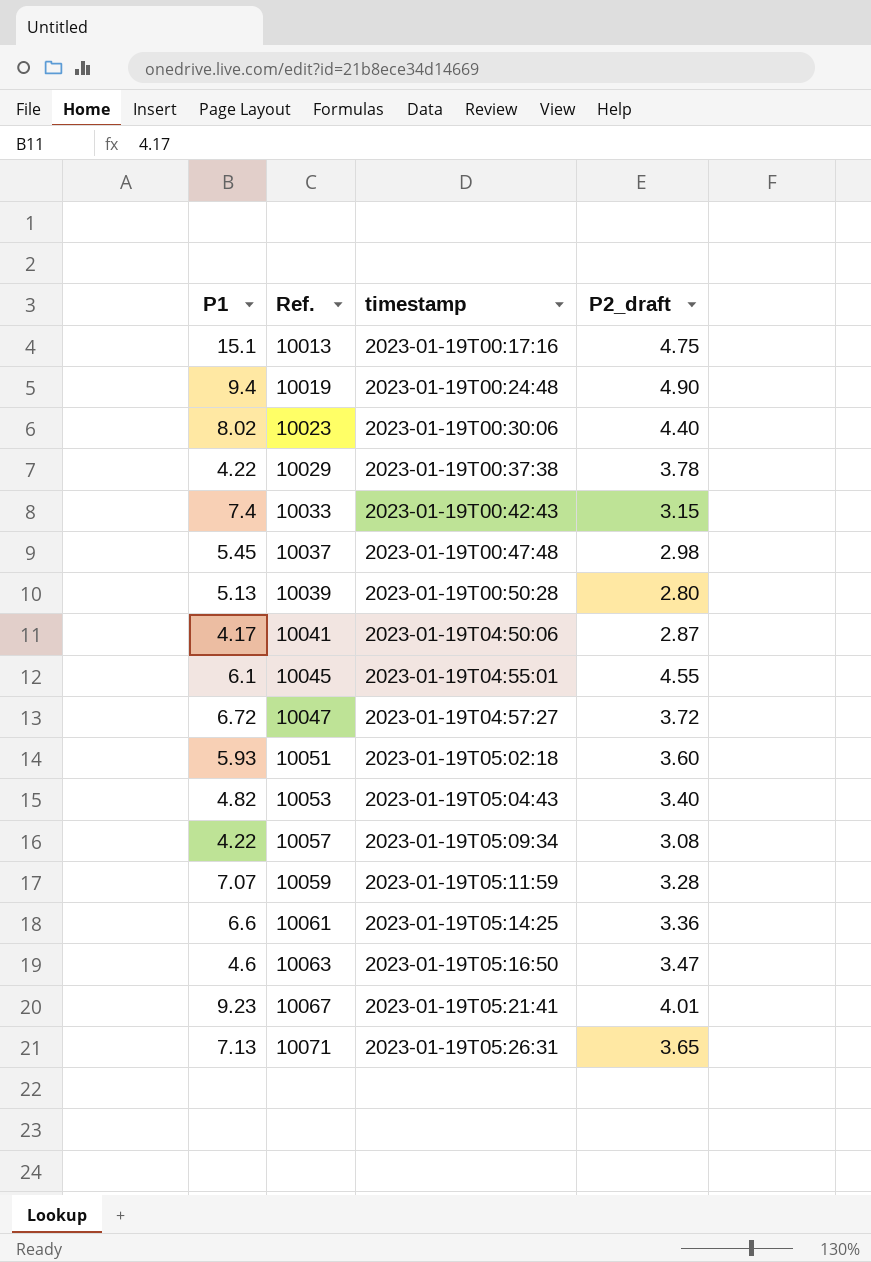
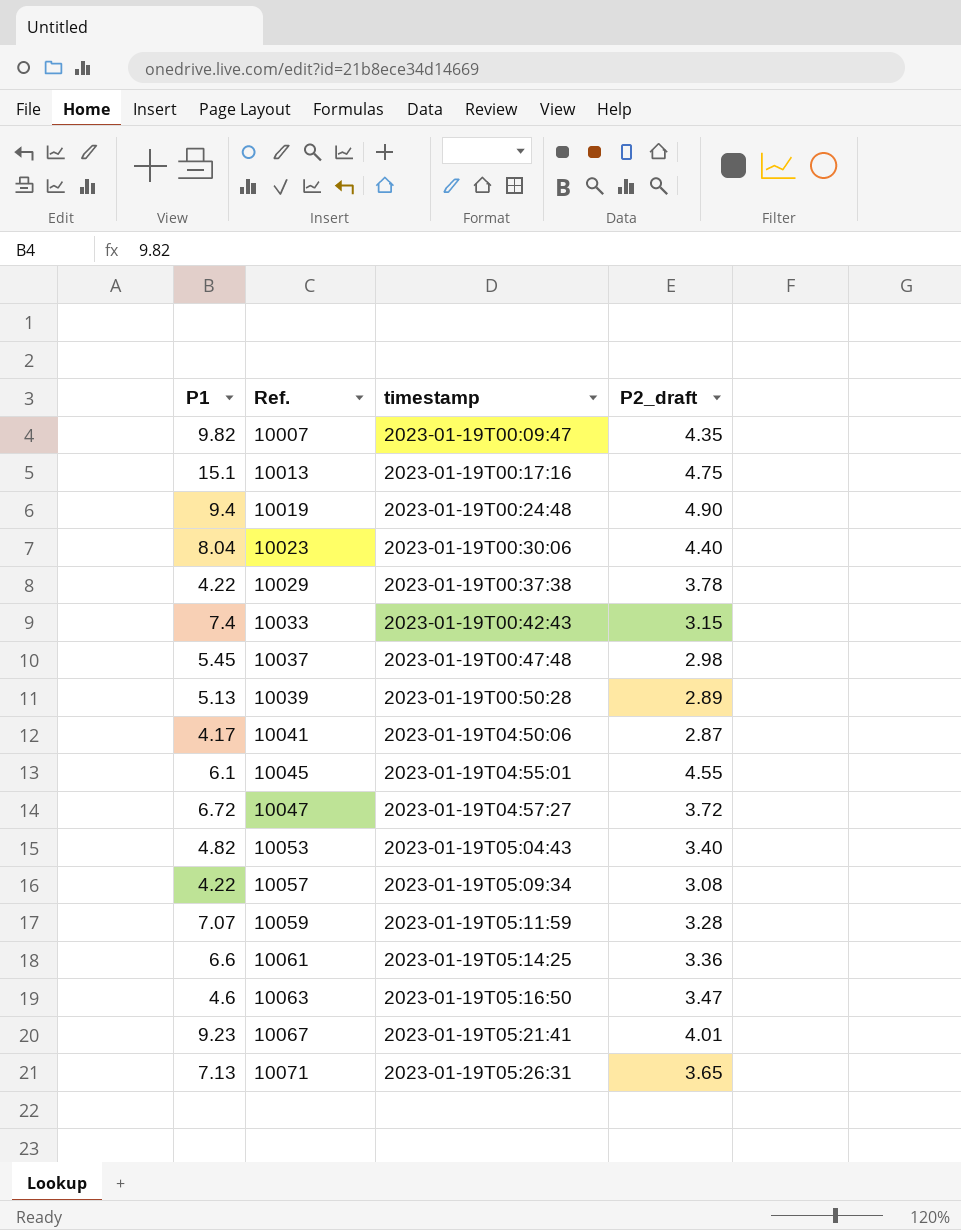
row 10051: 5.93 | 2023-01-19T05:02:18 | 3.60 -> none
row 10007: none -> 9.82 | 2023-01-19T00:09:47 | 4.35
10023 | P1: 8.02 -> 8.04
10039 | P2_draft: 2.80 -> 2.89

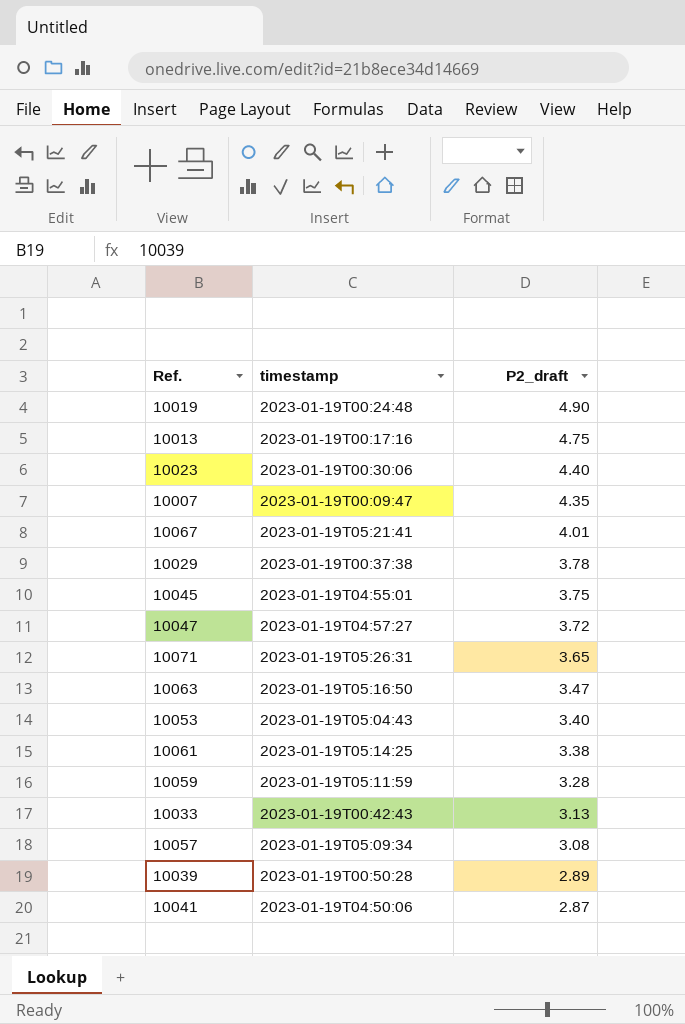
row order: Ref. ascending -> P2_draft descending
column P1 | position: 1 -> none
row 10037: 5.45 | 2023-01-19T00:47:48 | 2.98 -> none
10045 | P2_draft: 4.55 -> 3.75
10061 | P2_draft: 3.36 -> 3.38
10033 | P2_draft: 3.15 -> 3.13

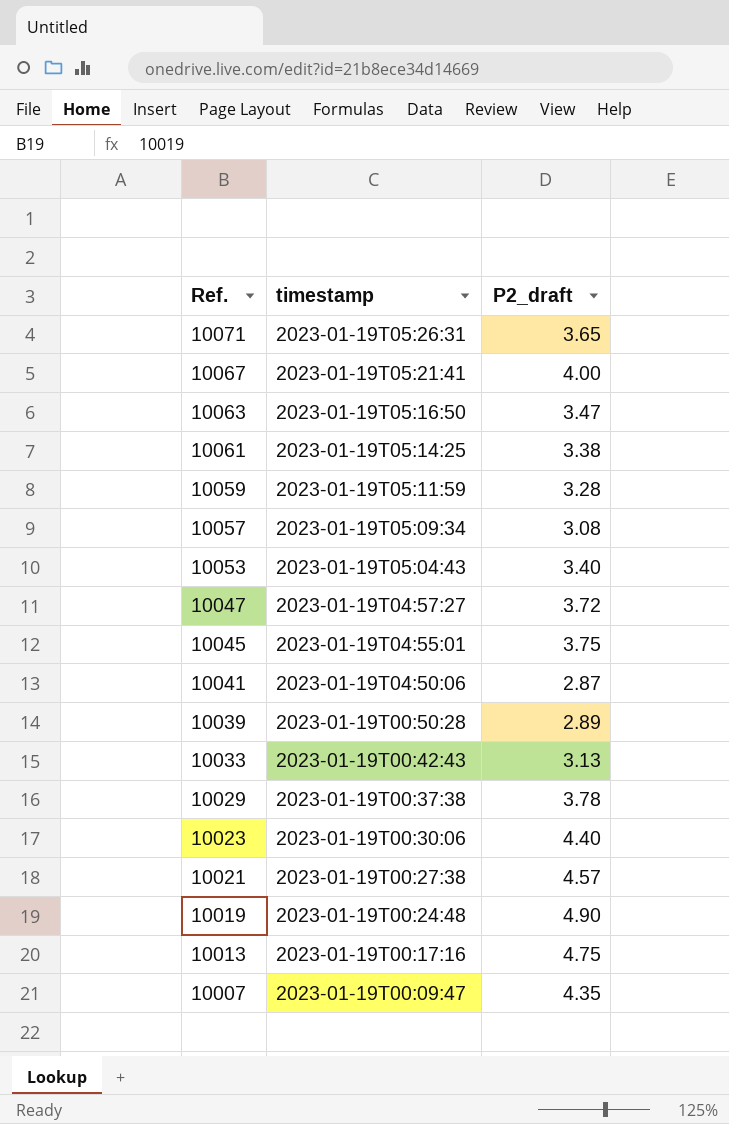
row order: P2_draft descending -> Ref. descending
10067 | P2_draft: 4.01 -> 4.00
row 10021: none -> 2023-01-19T00:27:38 | 4.57

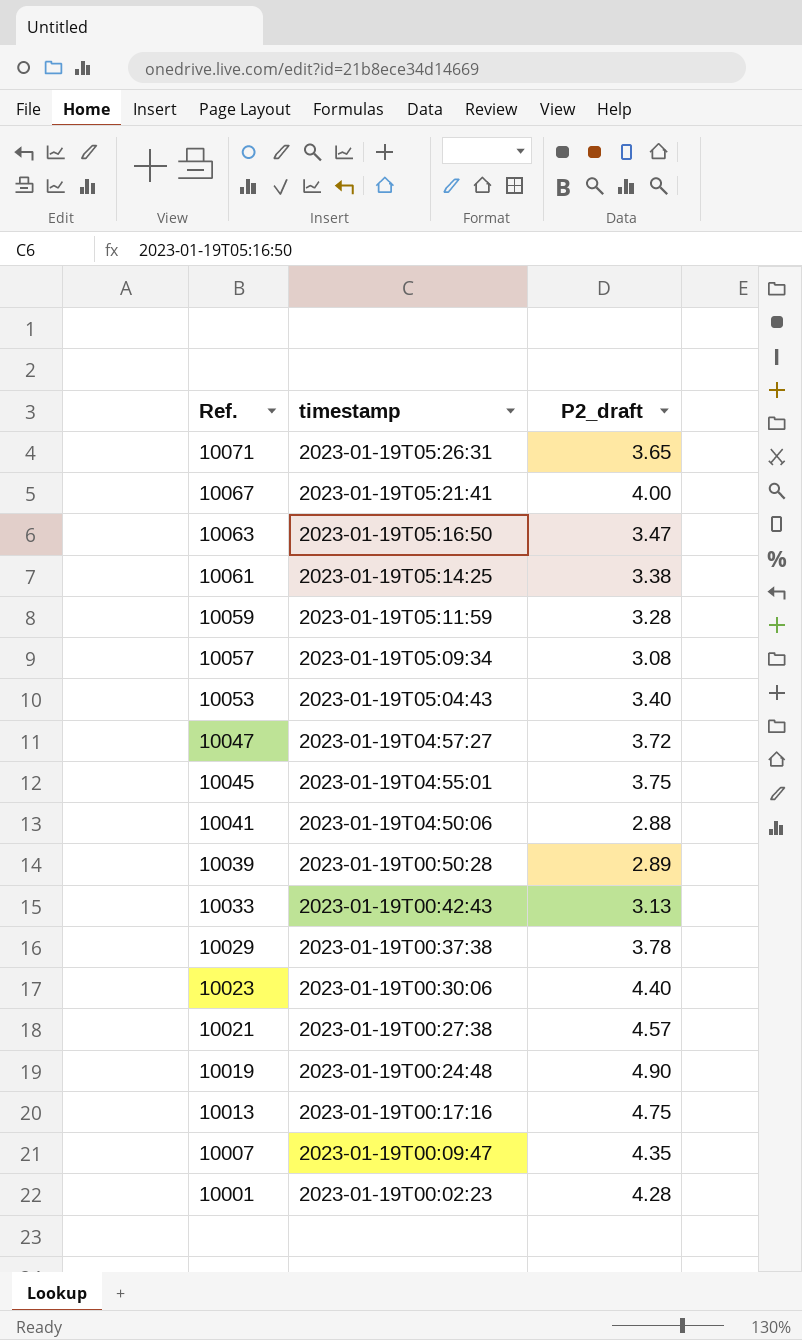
10041 | P2_draft: 2.87 -> 2.88
row 10001: none -> 2023-01-19T00:02:23 | 4.28

